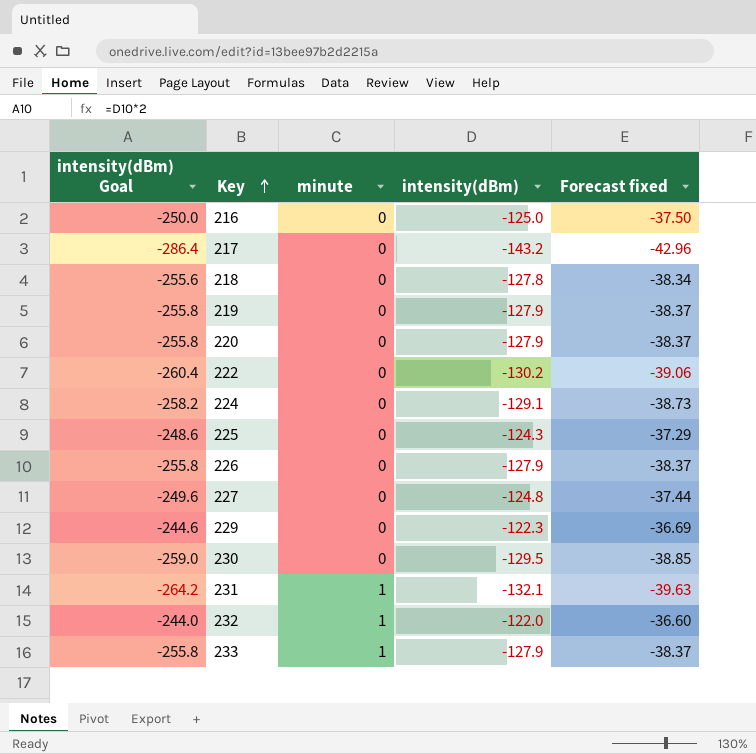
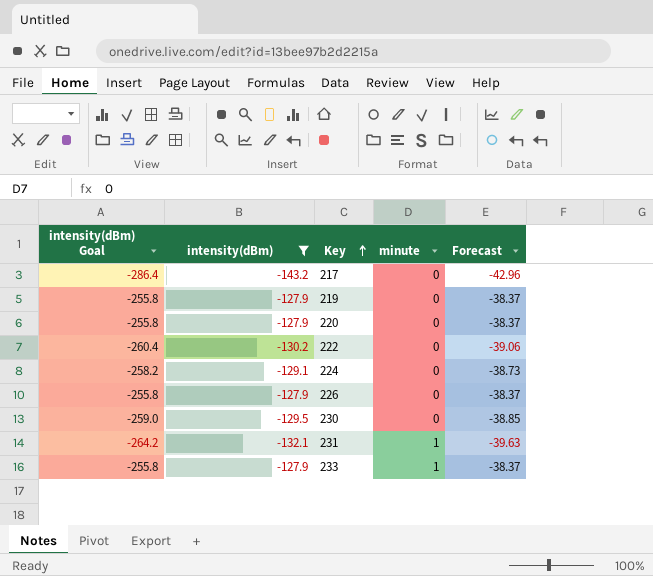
filter: none -> intensity(dBm) <= -127.9
column intensity(dBm) | position: 4 -> 2
column name: Forecast fixed -> Forecast

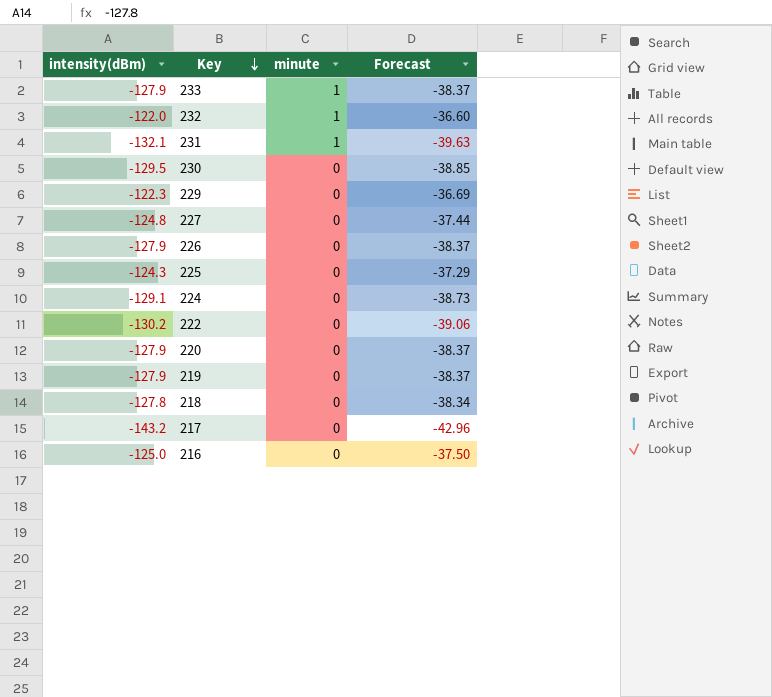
filter: intensity(dBm) <= -127.9 -> none
row order: Key ascending -> Key descending
column intensity(dBm) Goal | formula: [intensity(dBm)] * 2 -> none

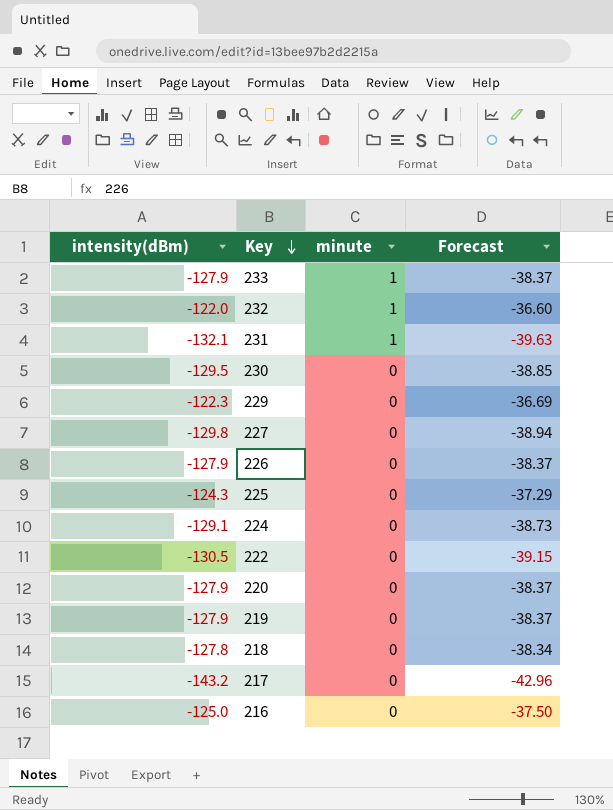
227 | intensity(dBm): -124.8 -> -129.8
227 | Forecast: -37.44 -> -38.94
222 | intensity(dBm): -130.2 -> -130.5
222 | Forecast: -39.06 -> -39.15

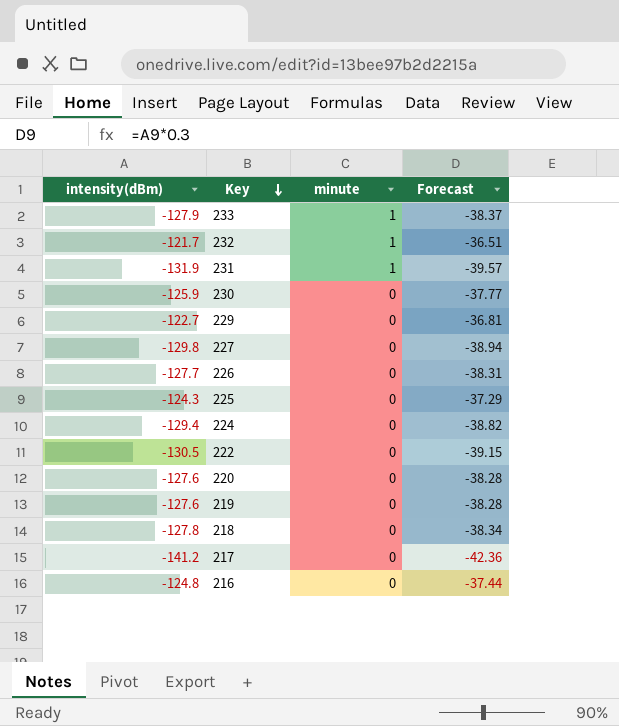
232 | intensity(dBm): -122.0 -> -121.7
232 | Forecast: -36.60 -> -36.51
231 | intensity(dBm): -132.1 -> -131.9
231 | Forecast: -39.63 -> -39.57
230 | intensity(dBm): -129.5 -> -125.9
230 | Forecast: -38.85 -> -37.77
229 | intensity(dBm): -122.3 -> -122.7
229 | Forecast: -36.69 -> -36.81
226 | intensity(dBm): -127.9 -> -127.7
226 | Forecast: -38.37 -> -38.31
224 | intensity(dBm): -129.1 -> -129.4
224 | Forecast: -38.73 -> -38.82
220 | intensity(dBm): -127.9 -> -127.6
220 | Forecast: -38.37 -> -38.28
219 | intensity(dBm): -127.9 -> -127.6
219 | Forecast: -38.37 -> -38.28
217 | intensity(dBm): -143.2 -> -141.2
217 | Forecast: -42.96 -> -42.36
216 | intensity(dBm): -125.0 -> -124.8
216 | Forecast: -37.50 -> -37.44

